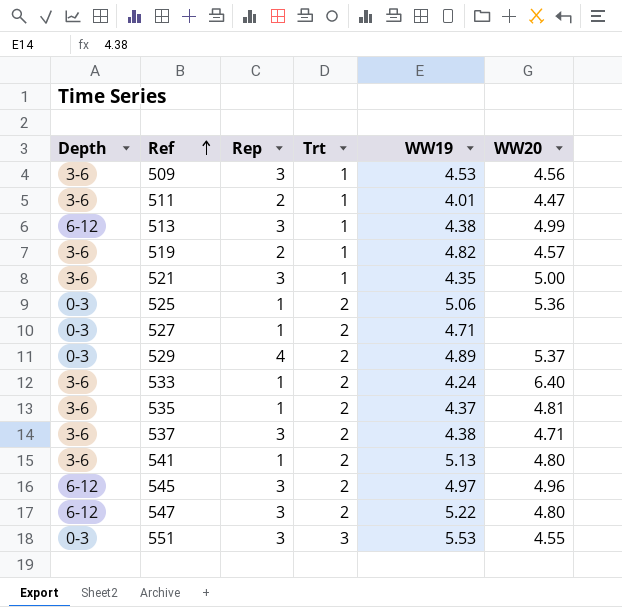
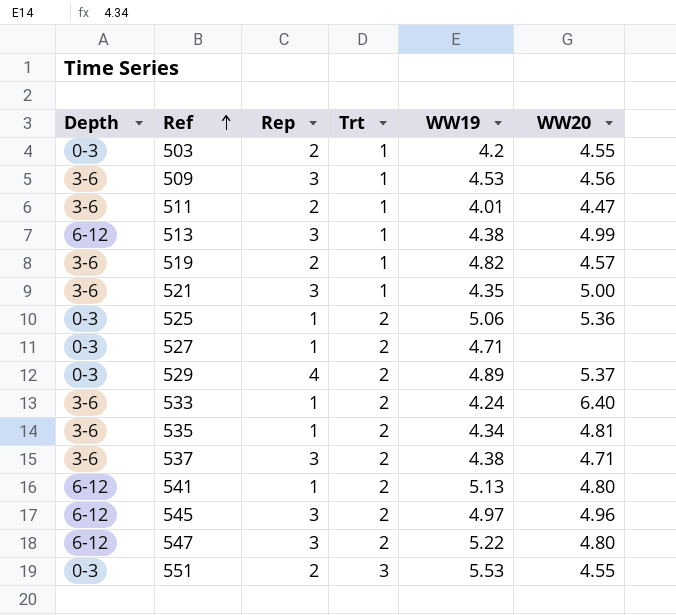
row 503: none -> 0-3 | 2 | 1 | 4.2 | 4.55
535 | WW19: 4.37 -> 4.34
541 | Depth: 3-6 -> 6-12
551 | Rep: 3 -> 2

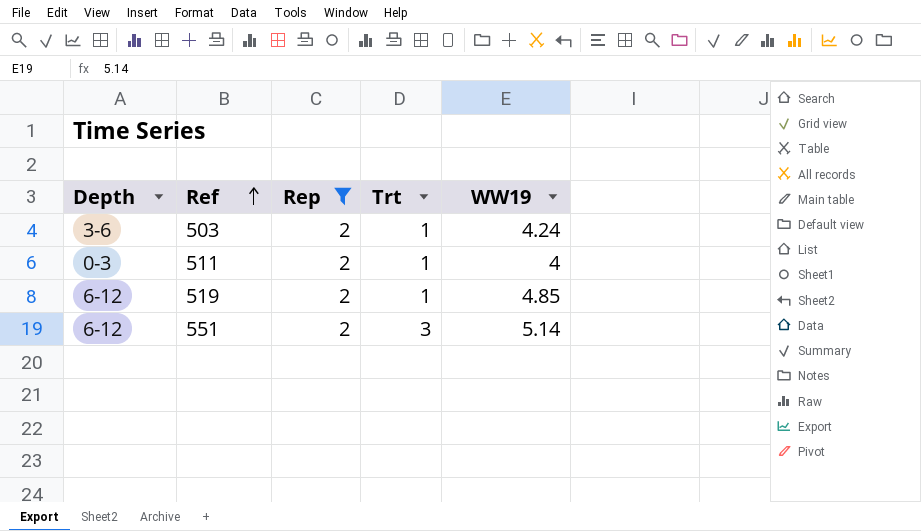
filter: none -> Rep = 2
column WW20 | position: 6 -> none
503 | Depth: 0-3 -> 3-6
503 | WW19: 4.2 -> 4.24
511 | Depth: 3-6 -> 0-3
511 | WW19: 4.01 -> 4
519 | Depth: 3-6 -> 6-12
519 | WW19: 4.82 -> 4.85
551 | Depth: 0-3 -> 6-12
551 | WW19: 5.53 -> 5.14

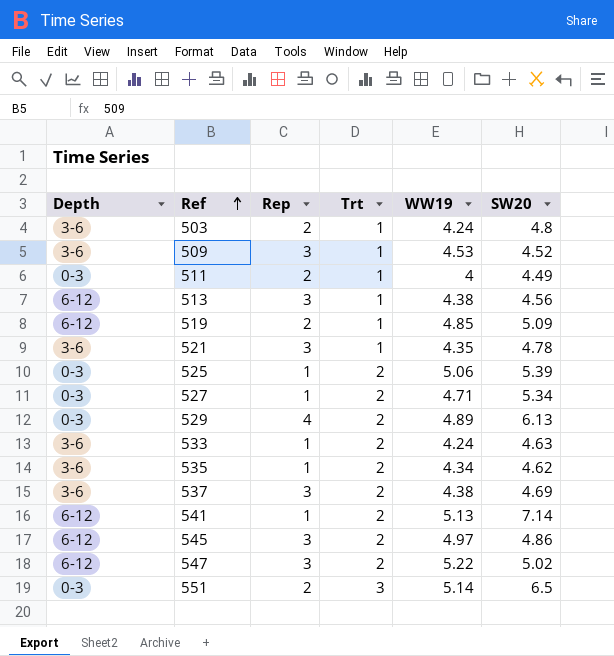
filter: Rep = 2 -> none
column SW20 | position: none -> 6
551 | Depth: 6-12 -> 0-3

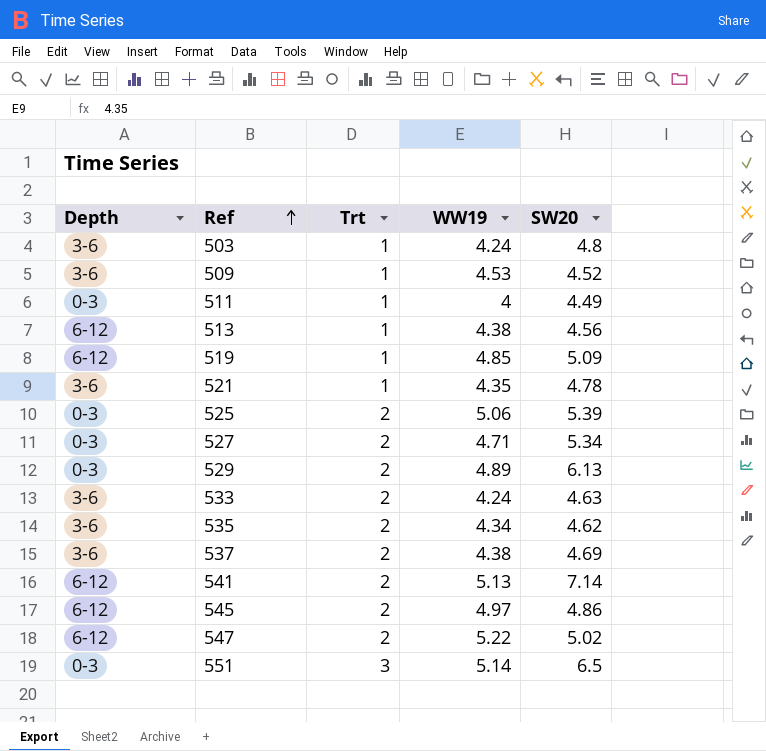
column Rep | position: 3 -> none

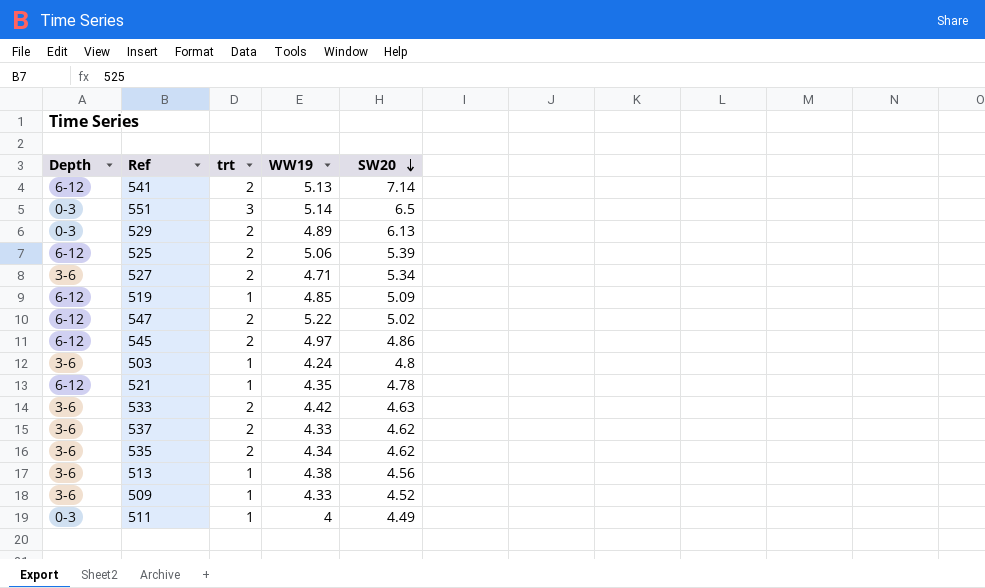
row order: Ref ascending -> SW20 descending
column name: Trt -> trt
525 | Depth: 0-3 -> 6-12
527 | Depth: 0-3 -> 3-6
521 | Depth: 3-6 -> 6-12
533 | WW19: 4.24 -> 4.42
537 | WW19: 4.38 -> 4.33
537 | SW20: 4.69 -> 4.62
513 | Depth: 6-12 -> 3-6
509 | WW19: 4.53 -> 4.33

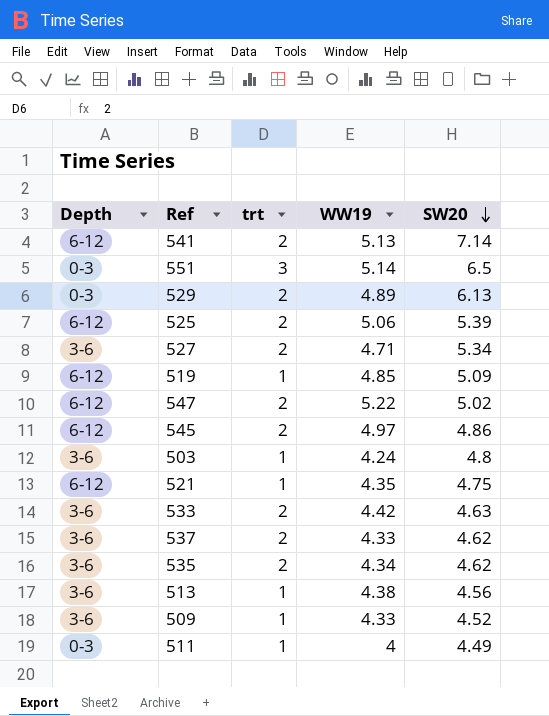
521 | SW20: 4.78 -> 4.75

